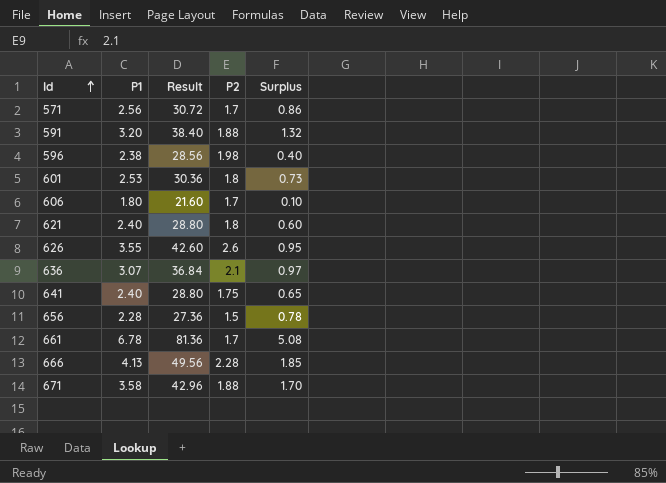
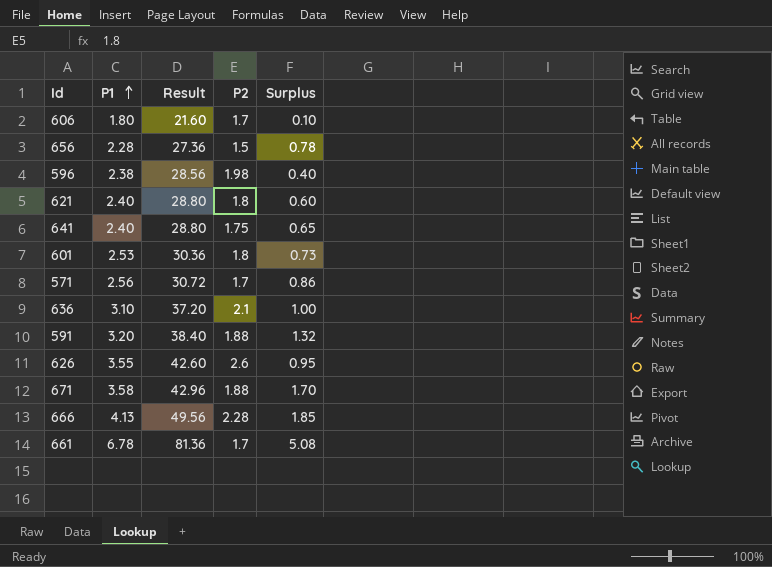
row order: Id ascending -> P1 ascending
636 | P1: 3.07 -> 3.10
636 | Result: 36.84 -> 37.20
636 | Surplus: 0.97 -> 1.00

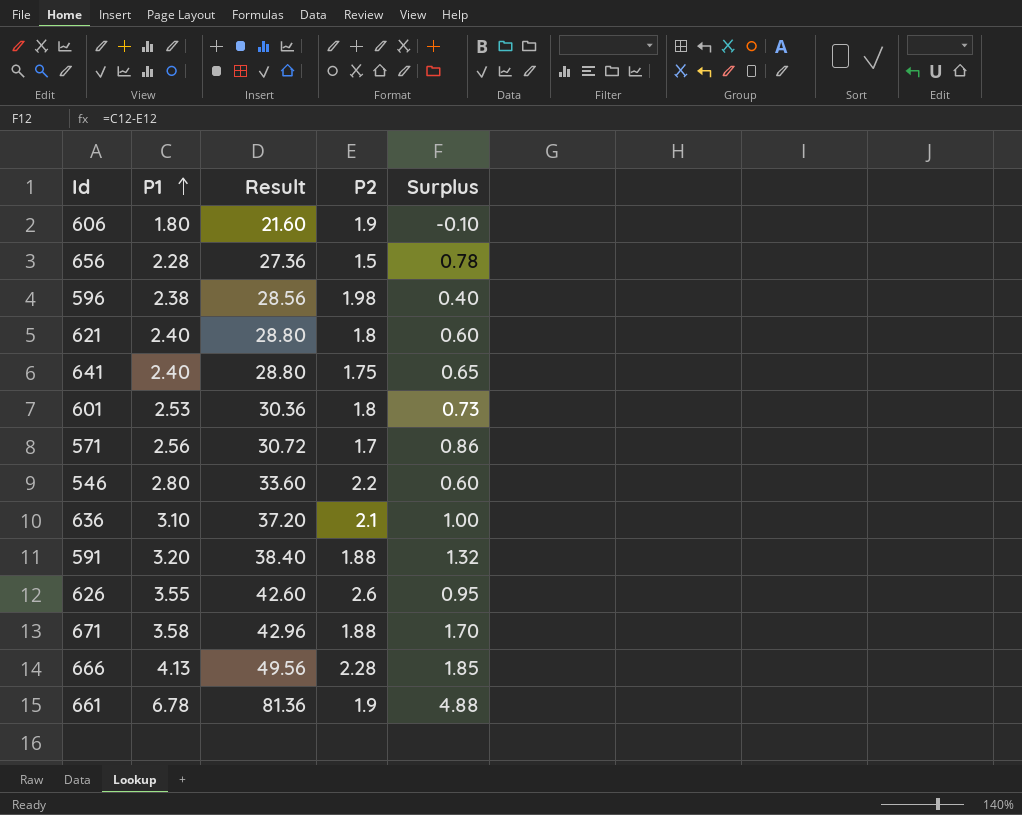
606 | P2: 1.7 -> 1.9
606 | Surplus: 0.10 -> -0.10
row 546: none -> 2.80 | 33.60 | 2.2 | 0.60
661 | P2: 1.7 -> 1.9
661 | Surplus: 5.08 -> 4.88

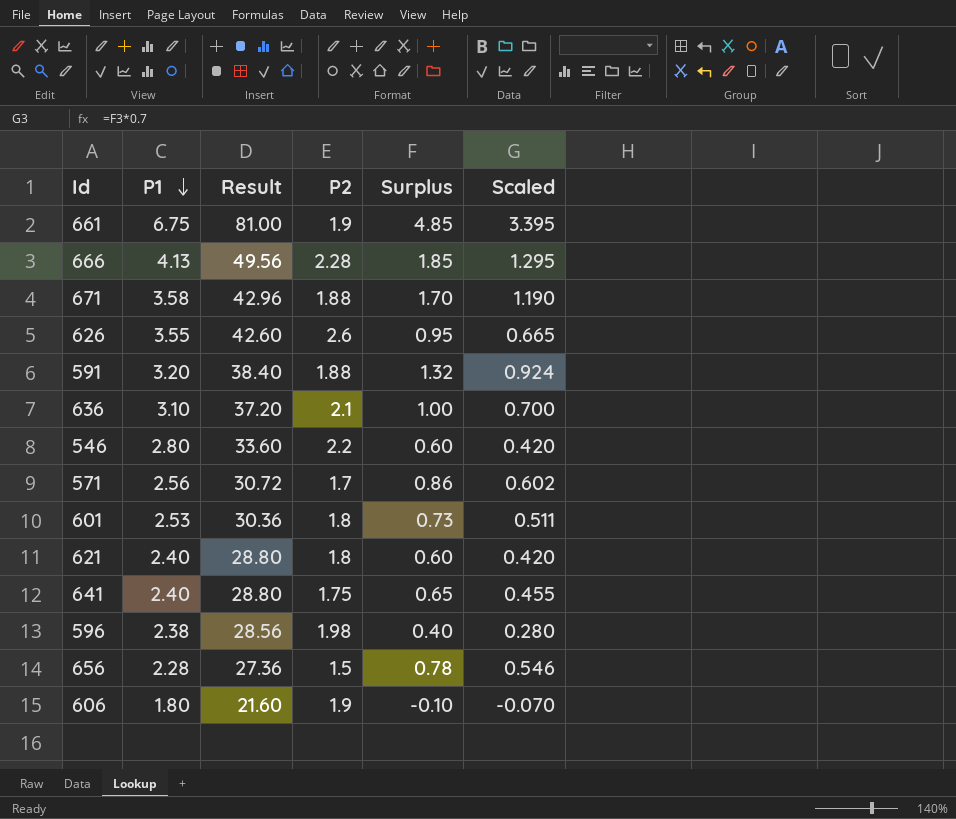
row order: P1 ascending -> P1 descending
column Scaled | formula: none -> [Surplus] * 0.7
661 | P1: 6.78 -> 6.75
661 | Result: 81.36 -> 81.00
661 | Surplus: 4.88 -> 4.85

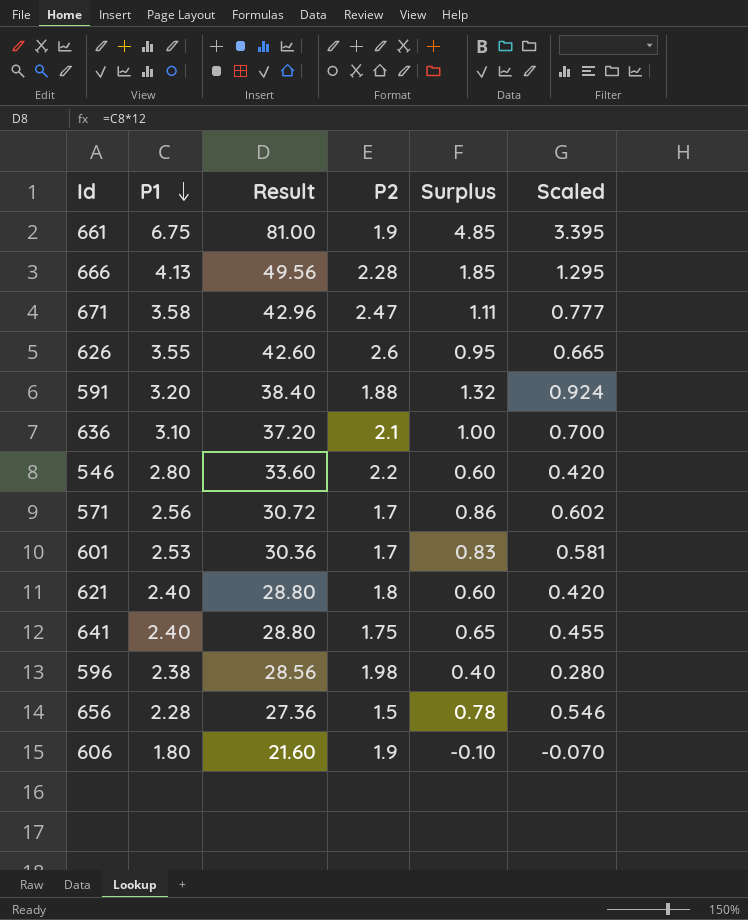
671 | P2: 1.88 -> 2.47
671 | Surplus: 1.70 -> 1.11
671 | Scaled: 1.190 -> 0.777
601 | P2: 1.8 -> 1.7
601 | Surplus: 0.73 -> 0.83
601 | Scaled: 0.511 -> 0.581

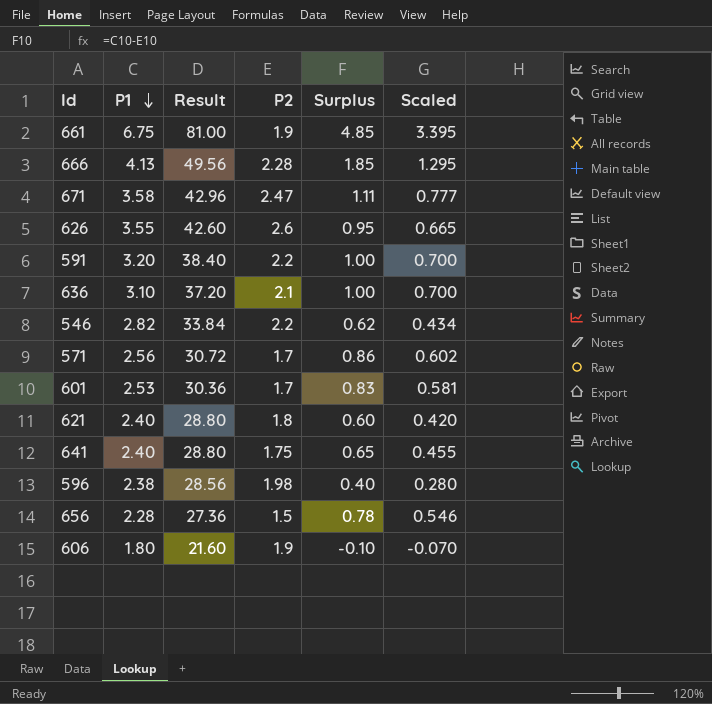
591 | P2: 1.88 -> 2.2
591 | Surplus: 1.32 -> 1.00
591 | Scaled: 0.924 -> 0.700
546 | P1: 2.80 -> 2.82
546 | Result: 33.60 -> 33.84
546 | Surplus: 0.60 -> 0.62
546 | Scaled: 0.420 -> 0.434

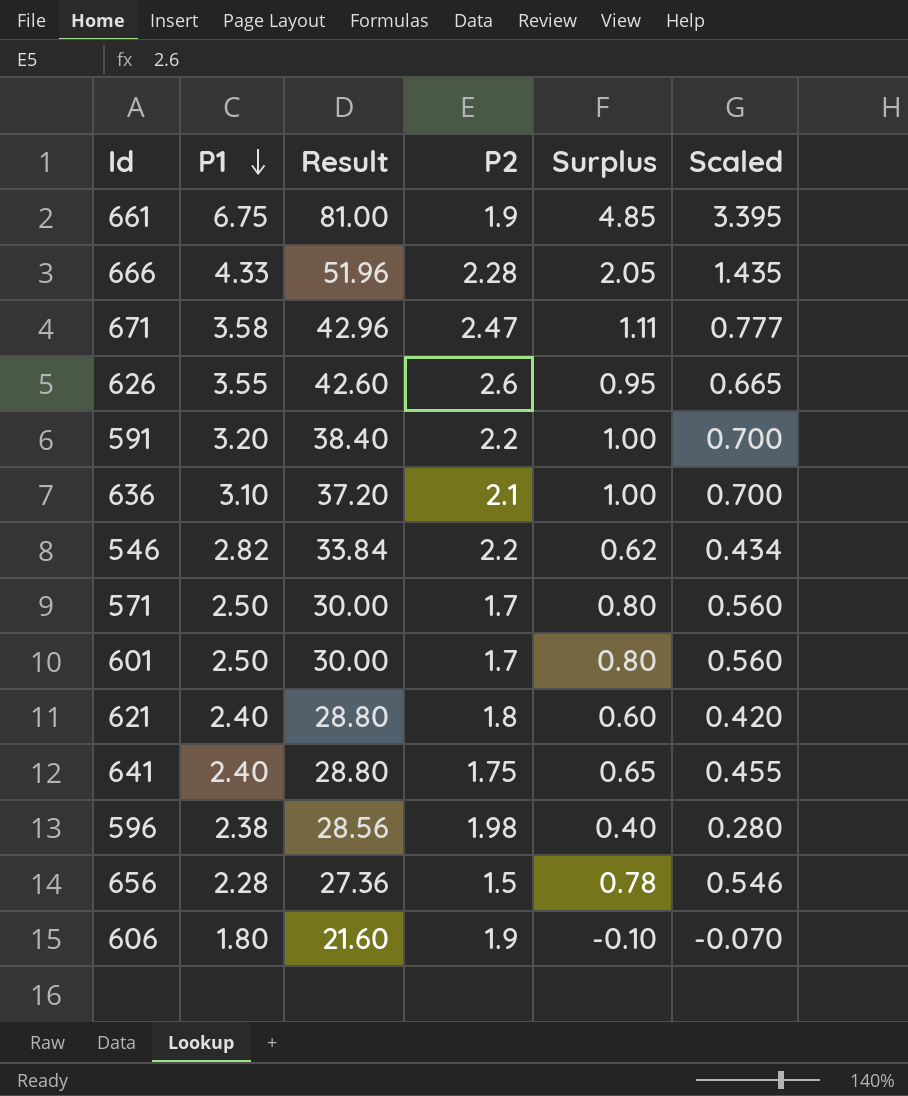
666 | P1: 4.13 -> 4.33
666 | Result: 49.56 -> 51.96
666 | Surplus: 1.85 -> 2.05
666 | Scaled: 1.295 -> 1.435
571 | P1: 2.56 -> 2.50
571 | Result: 30.72 -> 30.00
571 | Surplus: 0.86 -> 0.80
571 | Scaled: 0.602 -> 0.560
601 | P1: 2.53 -> 2.50
601 | Result: 30.36 -> 30.00
601 | Surplus: 0.83 -> 0.80
601 | Scaled: 0.581 -> 0.560

